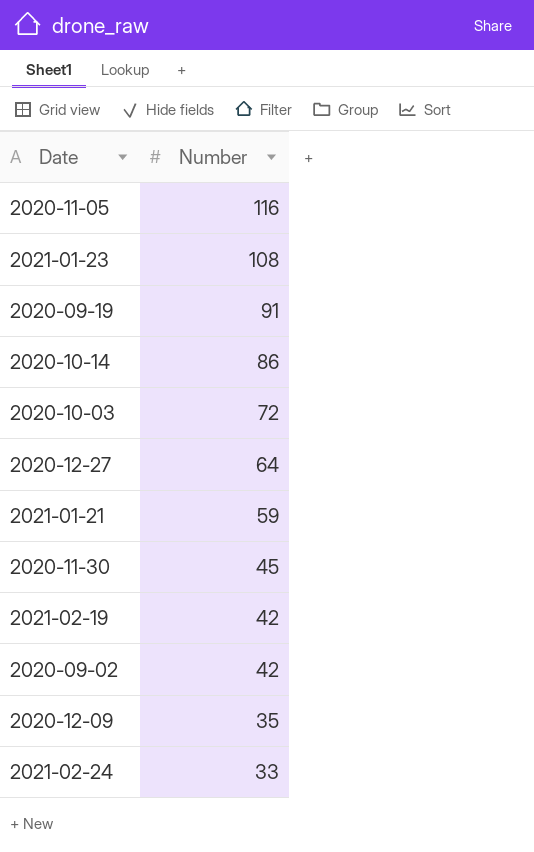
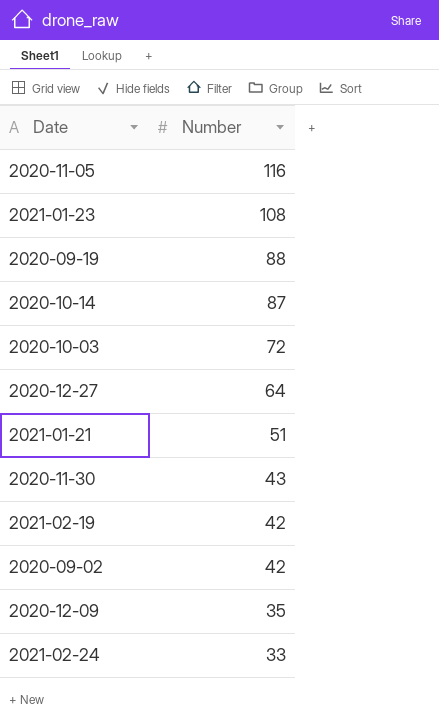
2020-09-19 | Number: 91 -> 88
2020-10-14 | Number: 86 -> 87
2021-01-21 | Number: 59 -> 51
2020-11-30 | Number: 45 -> 43

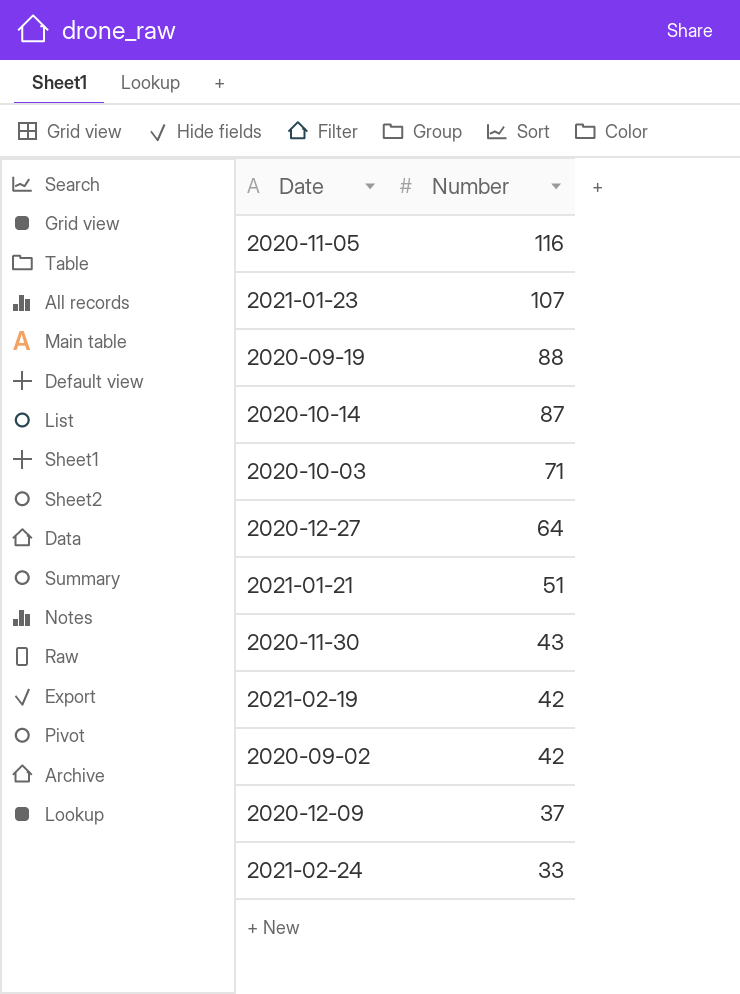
2021-01-23 | Number: 108 -> 107
2020-10-03 | Number: 72 -> 71
2020-12-09 | Number: 35 -> 37

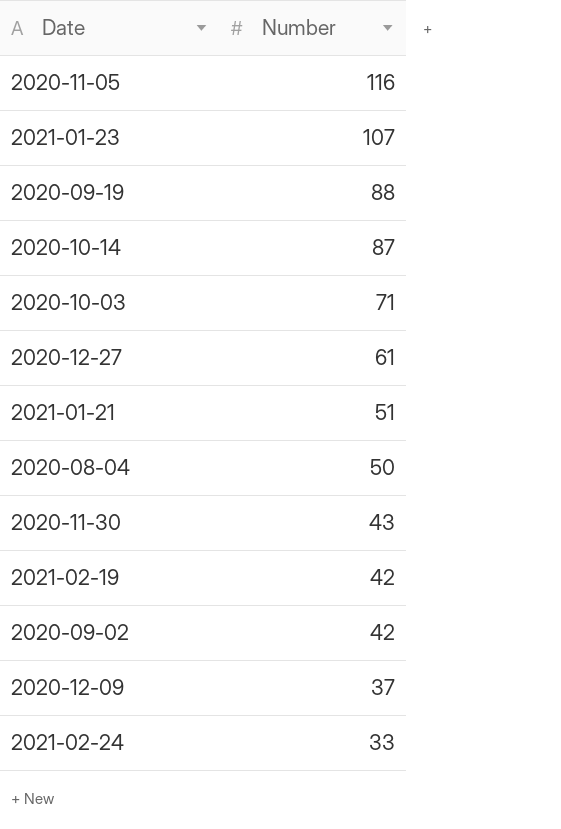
2020-12-27 | Number: 64 -> 61
row 2020-08-04: none -> 50

